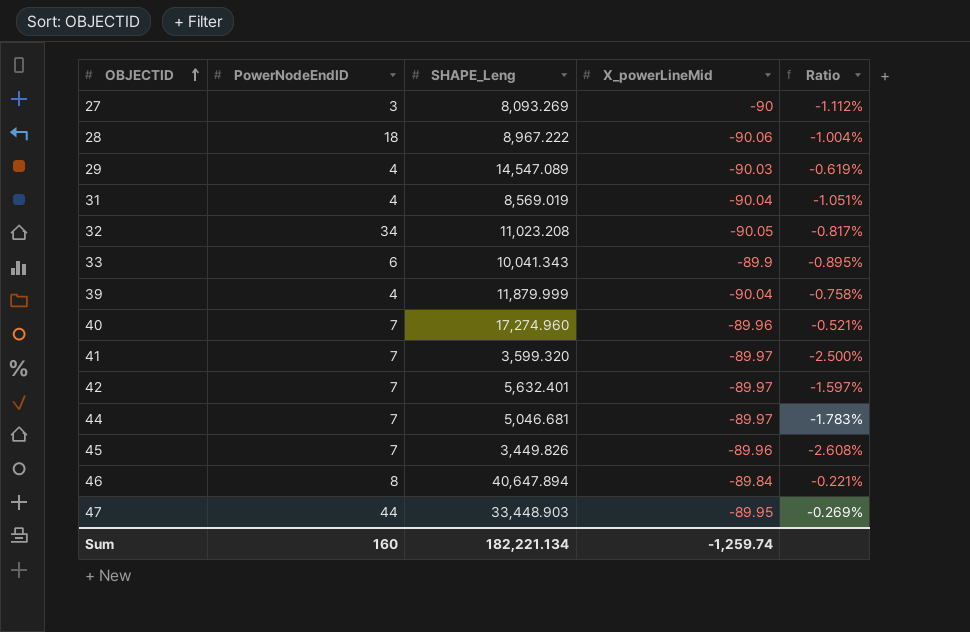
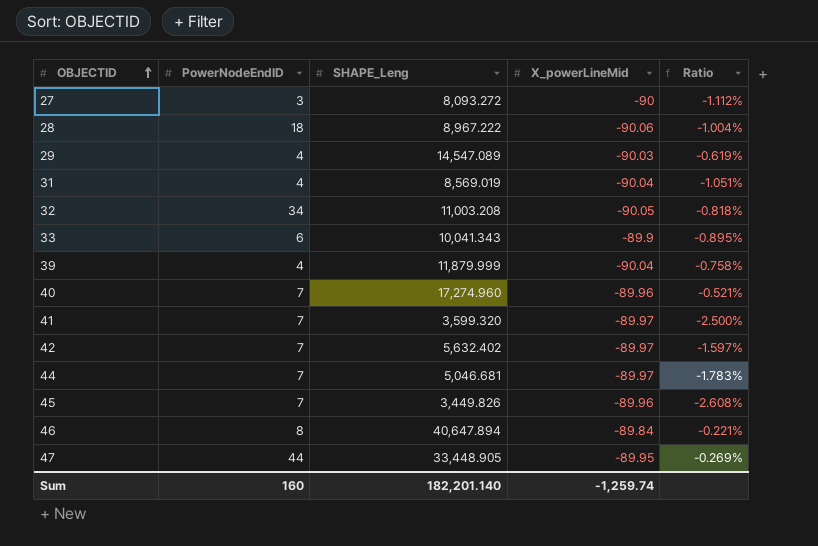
27 | SHAPE_Leng: 8,093.269 -> 8,093.272
32 | SHAPE_Leng: 11,023.208 -> 11,003.208
32 | Ratio: -0.817% -> -0.818%
42 | SHAPE_Leng: 5,632.401 -> 5,632.402
47 | SHAPE_Leng: 33,448.903 -> 33,448.905
Sum | SHAPE_Leng: 182,221.134 -> 182,201.140

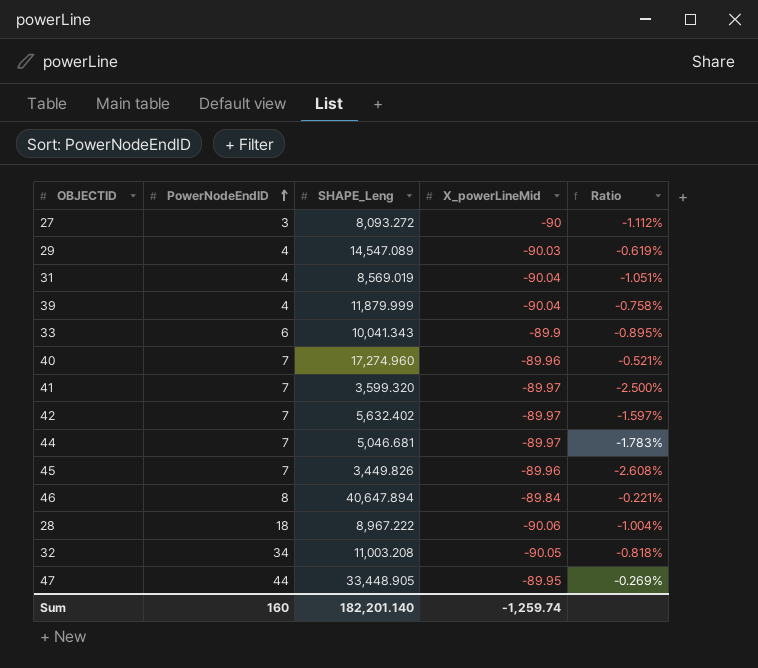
row order: OBJECTID ascending -> PowerNodeEndID ascending

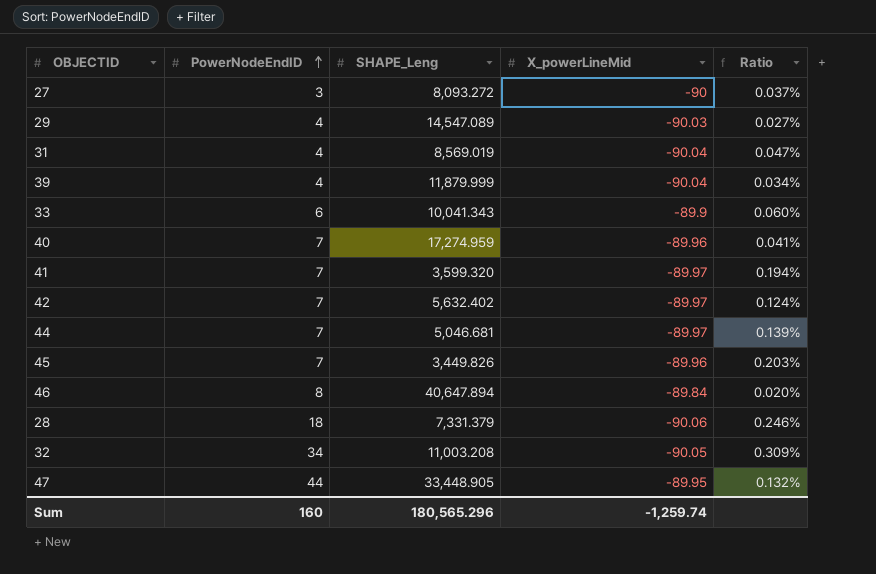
column Ratio | formula: [X_powerLineMid] / [SHAPE_Leng] -> [PowerNodeEndID] / [SHAPE_Leng]
40 | SHAPE_Leng: 17,274.960 -> 17,274.959
28 | SHAPE_Leng: 8,967.222 -> 7,331.379
Sum | SHAPE_Leng: 182,201.140 -> 180,565.296

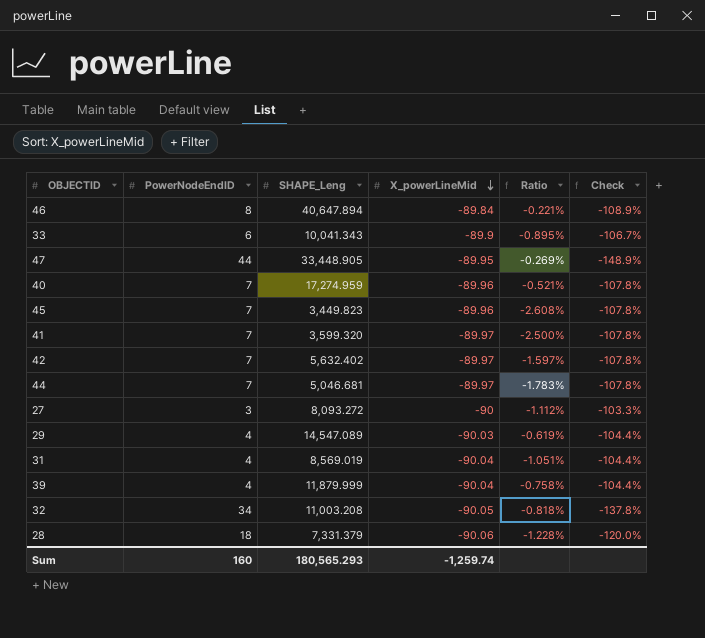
row order: PowerNodeEndID ascending -> X_powerLineMid descending
column Ratio | formula: [PowerNodeEndID] / [SHAPE_Leng] -> [X_powerLineMid] / [SHAPE_Leng]
column Check | formula: none -> ([PowerNodeEndID] - [X_powerLineMid]) / [X_powerLineMid]
45 | SHAPE_Leng: 3,449.826 -> 3,449.823
Sum | SHAPE_Leng: 180,565.296 -> 180,565.293

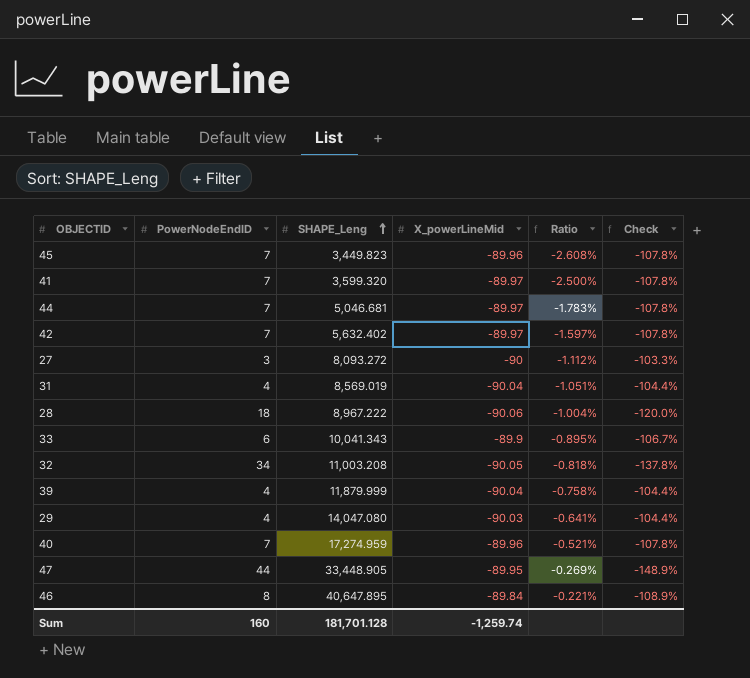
row order: X_powerLineMid descending -> SHAPE_Leng ascending
28 | SHAPE_Leng: 7,331.379 -> 8,967.222
28 | Ratio: -1.228% -> -1.004%
29 | SHAPE_Leng: 14,547.089 -> 14,047.080
29 | Ratio: -0.619% -> -0.641%
46 | SHAPE_Leng: 40,647.894 -> 40,647.895
Sum | SHAPE_Leng: 180,565.293 -> 181,701.128

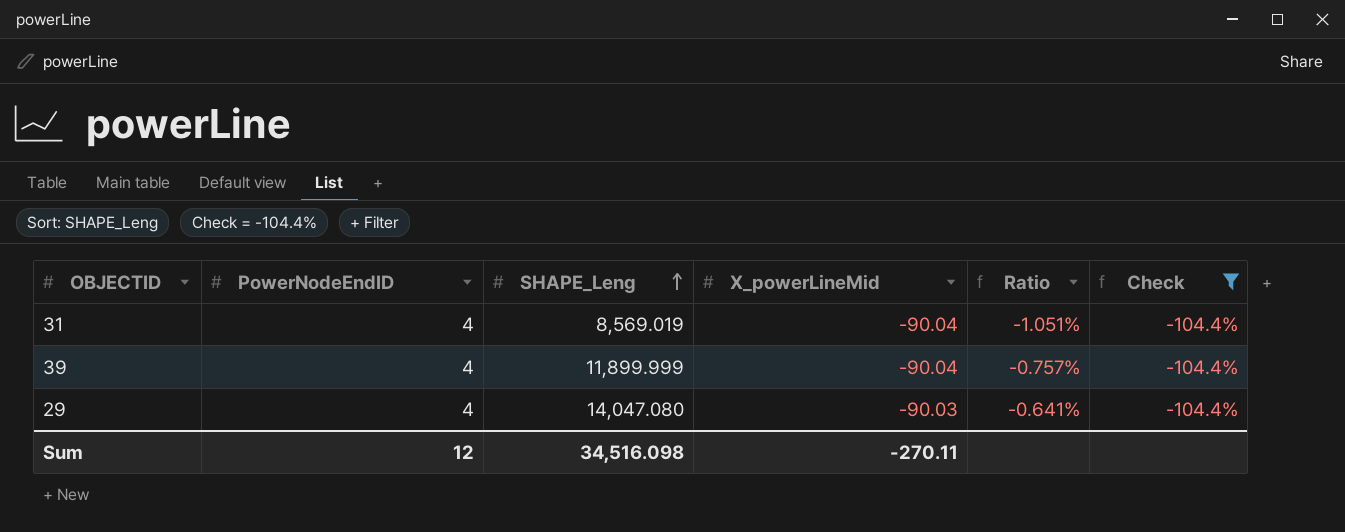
filter: none -> Check = -104.4%
39 | SHAPE_Leng: 11,879.999 -> 11,899.999
39 | Ratio: -0.758% -> -0.757%
Sum | PowerNodeEndID: 160 -> 12
Sum | SHAPE_Leng: 181,701.128 -> 34,516.098
Sum | X_powerLineMid: -1,259.74 -> -270.11

